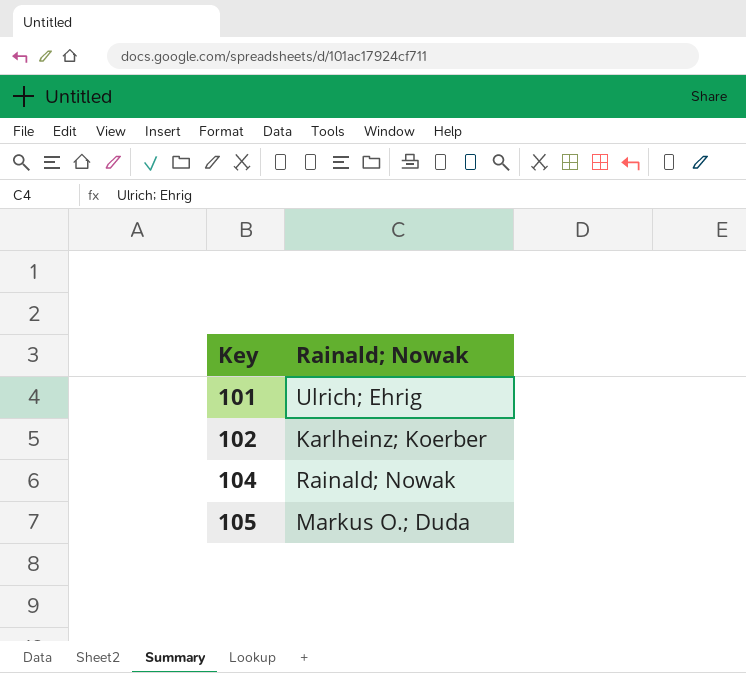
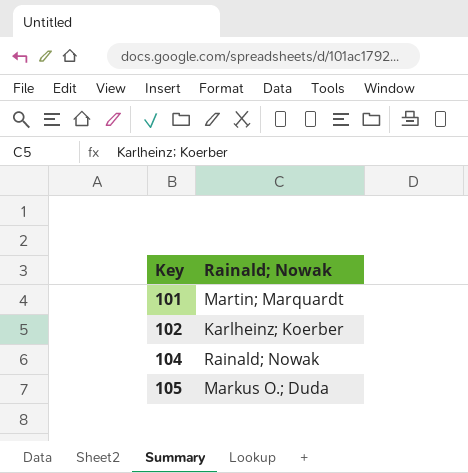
101 | Rainald; Nowak: Ulrich; Ehrig -> Martin; Marquardt

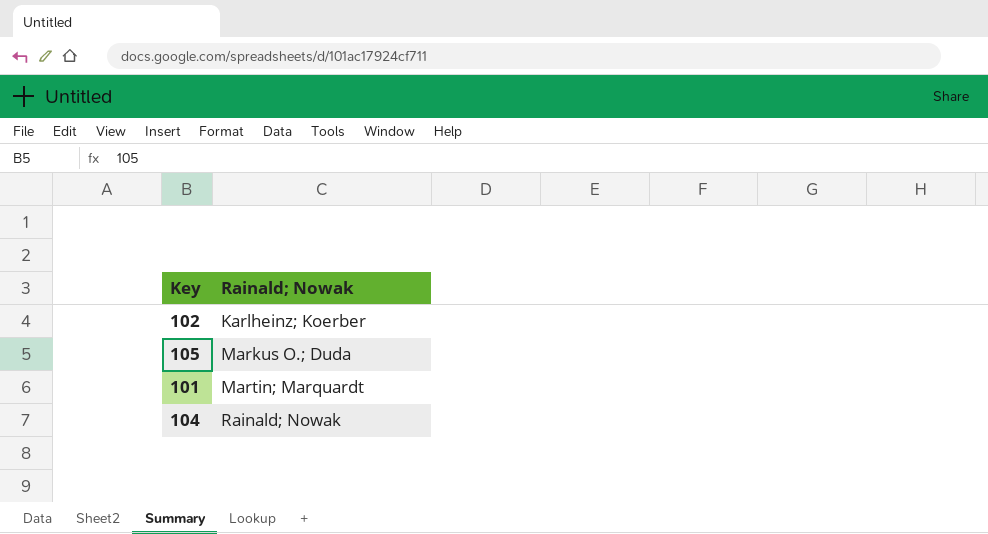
row order: Key ascending -> Rainald; Nowak ascending

